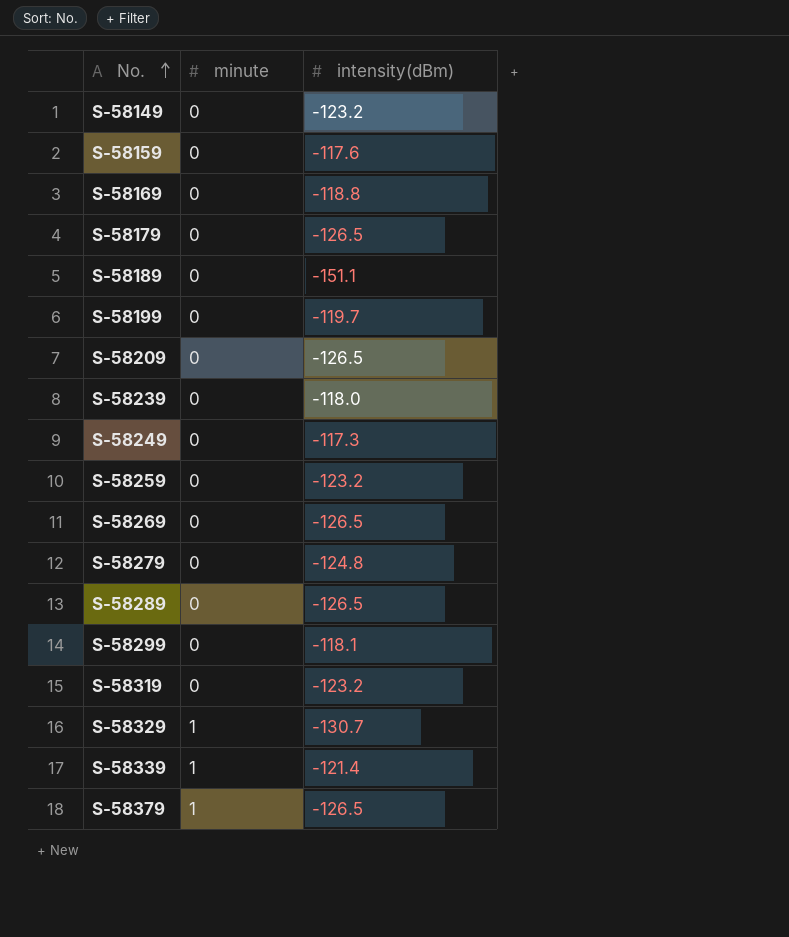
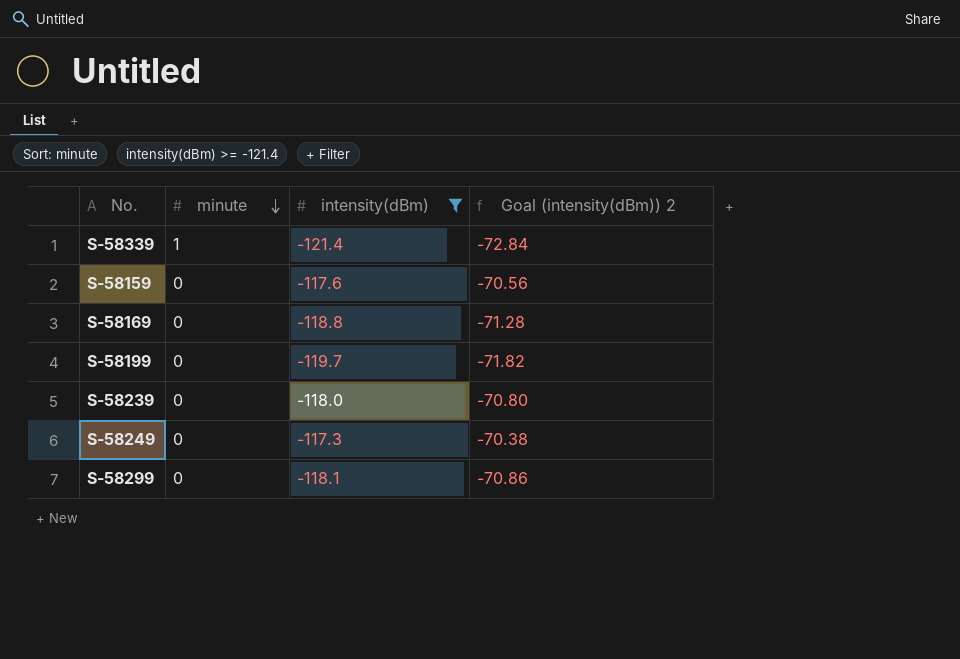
filter: none -> intensity(dBm) >= -121.4
row order: No. ascending -> minute descending
column Goal (intensity(dBm)) 2 | formula: none -> [intensity(dBm)] * 0.6

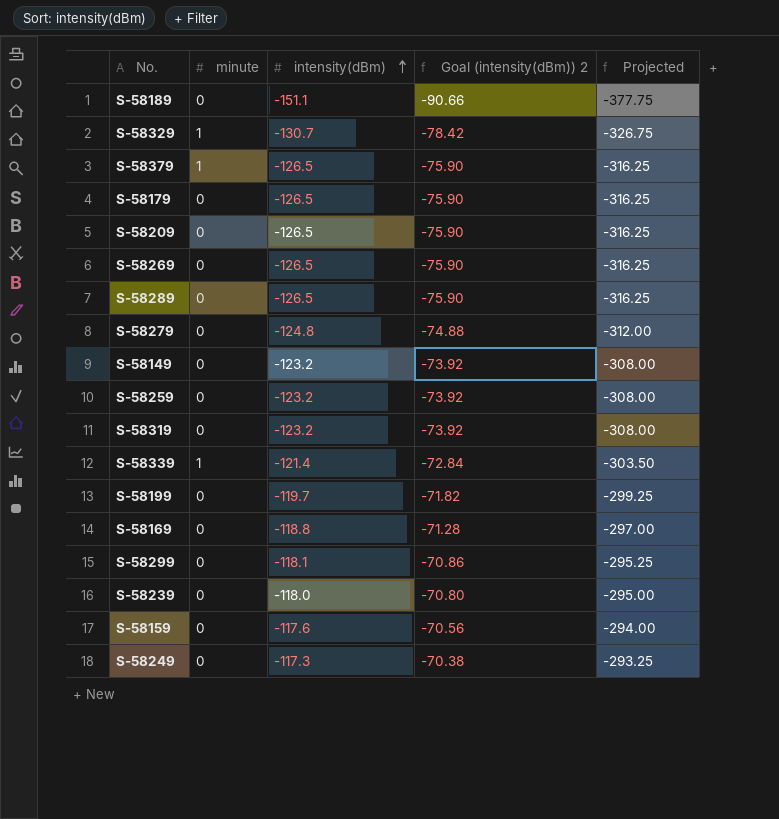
filter: intensity(dBm) >= -121.4 -> none
row order: minute descending -> intensity(dBm) ascending
column Projected | formula: none -> [intensity(dBm)] * 2.5

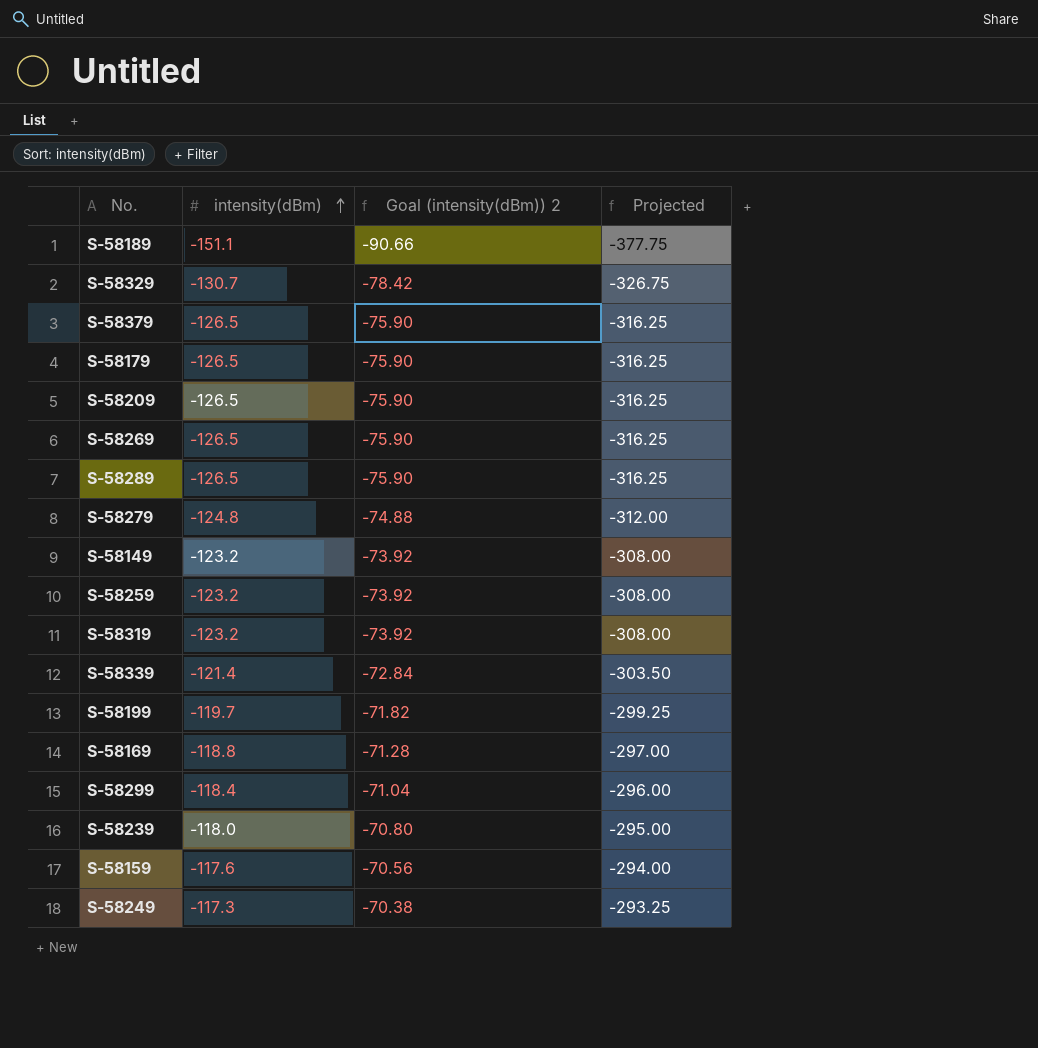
column minute | position: 2 -> none
S-58299 | intensity(dBm): -118.1 -> -118.4
S-58299 | Goal (intensity(dBm)) 2: -70.86 -> -71.04
S-58299 | Projected: -295.25 -> -296.00

